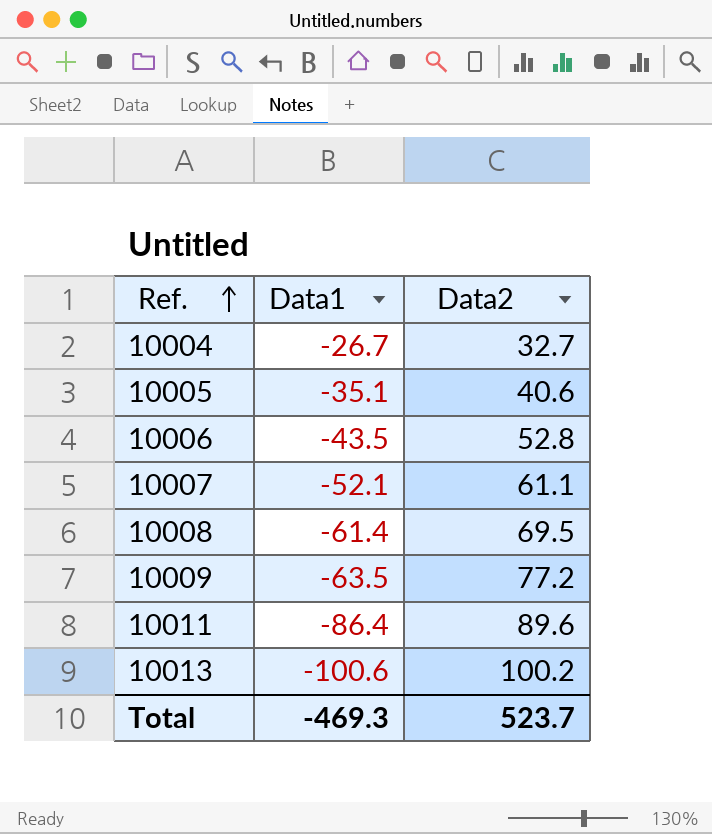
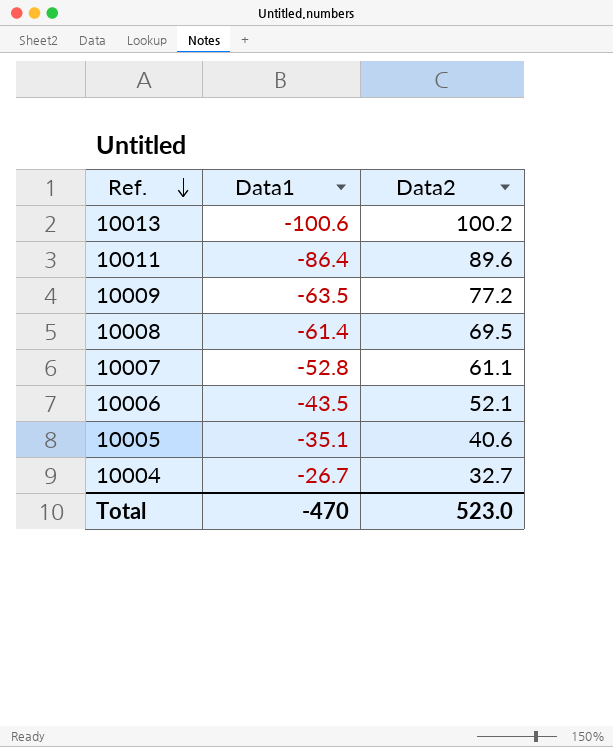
row order: Ref. ascending -> Ref. descending
10007 | Data1: -52.1 -> -52.8
10006 | Data2: 52.8 -> 52.1
Total | Data1: -469.3 -> -470
Total | Data2: 523.7 -> 523.0

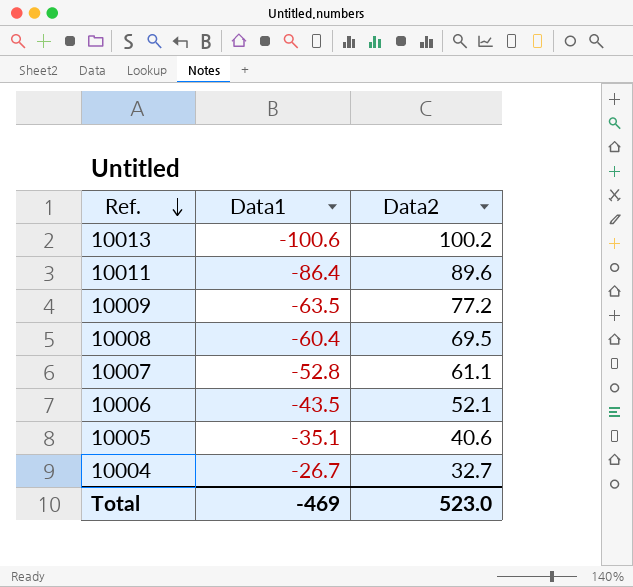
10008 | Data1: -61.4 -> -60.4
Total | Data1: -470 -> -469

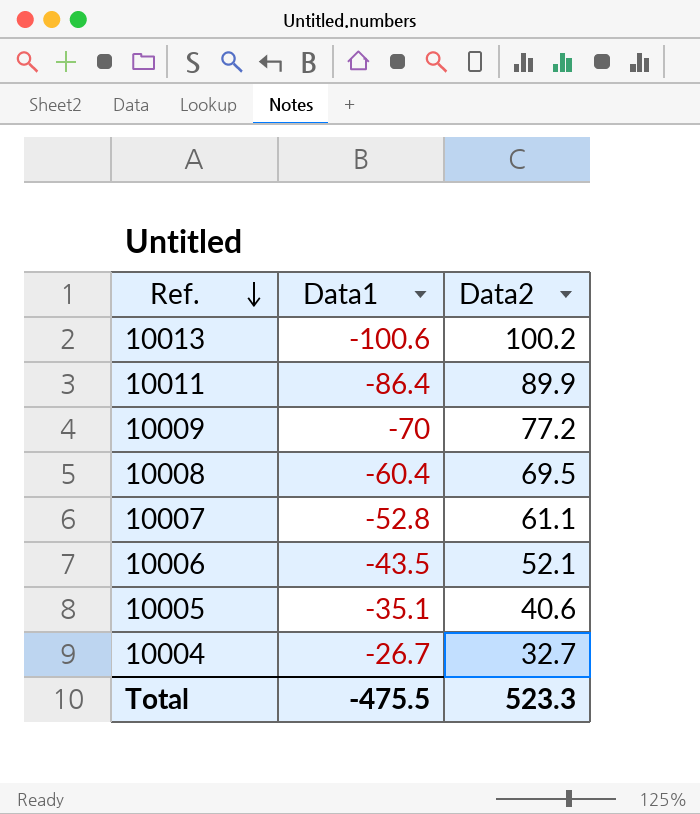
10011 | Data2: 89.6 -> 89.9
10009 | Data1: -63.5 -> -70
Total | Data1: -469 -> -475.5
Total | Data2: 523.0 -> 523.3

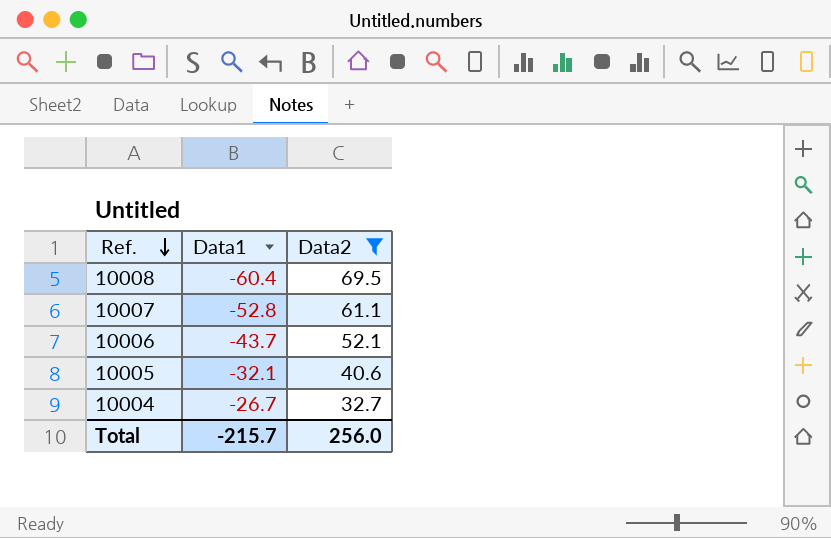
filter: none -> Data2 <= 69.5
10006 | Data1: -43.5 -> -43.7
10005 | Data1: -35.1 -> -32.1
Total | Data1: -475.5 -> -215.7
Total | Data2: 523.3 -> 256.0

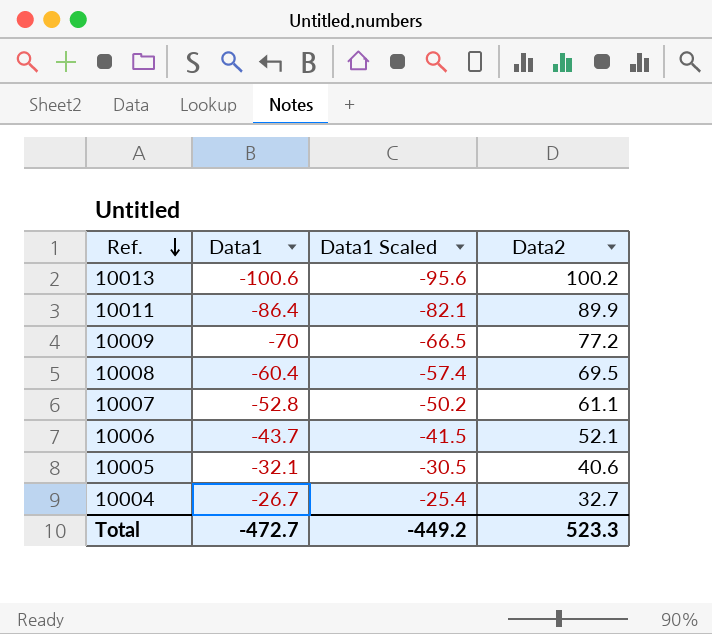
filter: Data2 <= 69.5 -> none
column Data1 Scaled | formula: none -> [Data1] * 0.95
Total | Data1: -215.7 -> -472.7
Total | Data2: 256.0 -> 523.3

